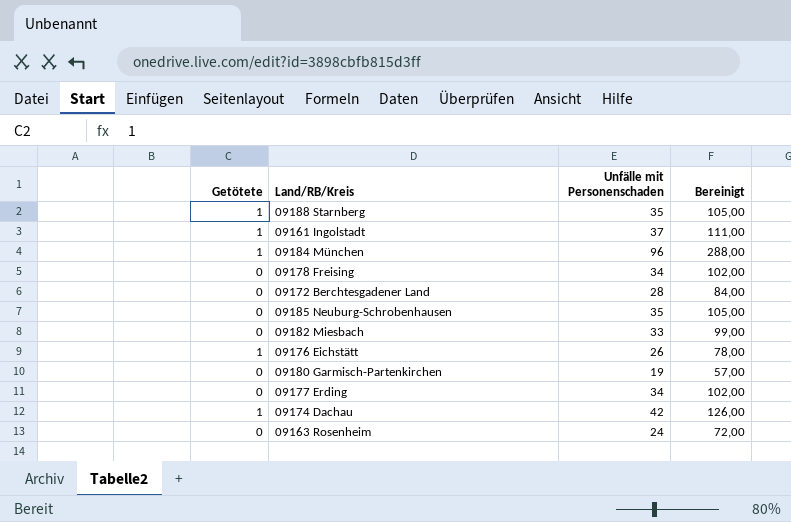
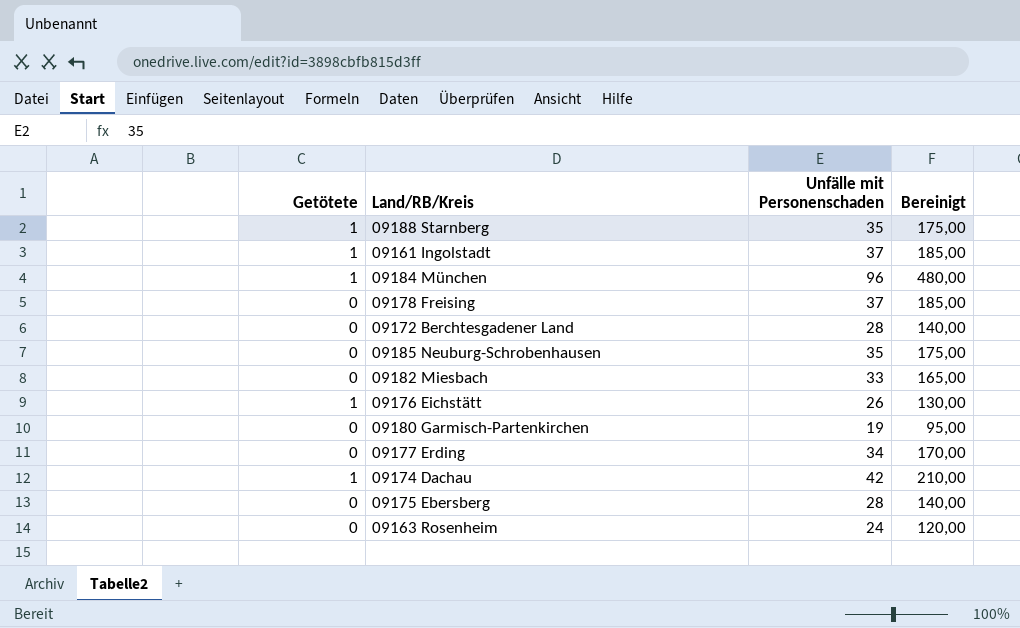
column Bereinigt | formula: [Unfälle mit Personenschaden] * 3 -> [Unfälle mit Personenschaden] * 5
09178 Freising | Unfälle mit Personenschaden: 34 -> 37
row 09175 Ebersberg: none -> 0 | 28 | 140,00

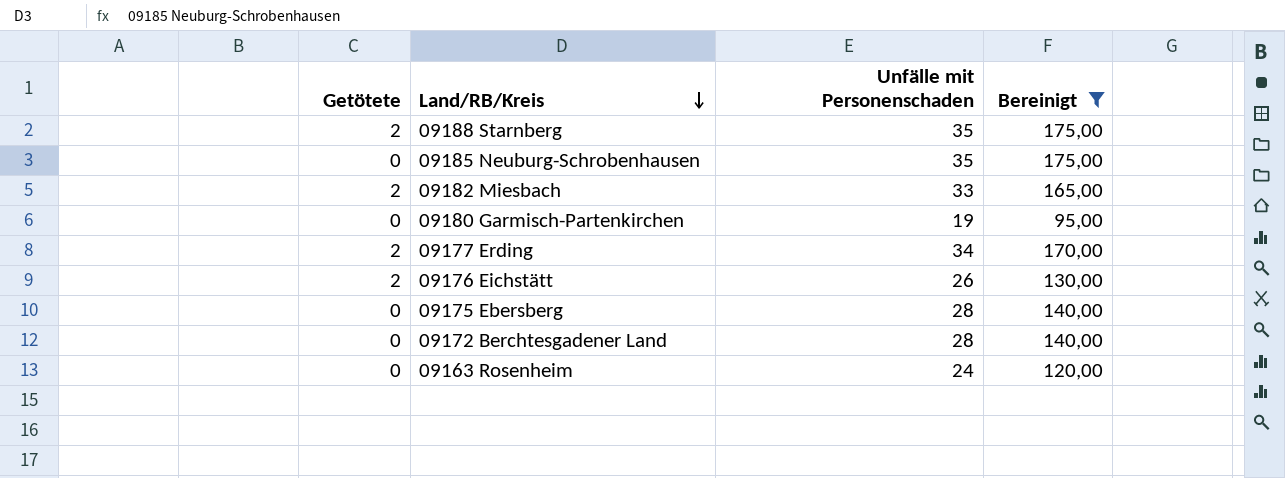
filter: none -> Bereinigt <= 175,00
row order: none -> Land/RB/Kreis descending
09188 Starnberg | Getötete: 1 -> 2
09182 Miesbach | Getötete: 0 -> 2
09177 Erding | Getötete: 0 -> 2
09176 Eichstätt | Getötete: 1 -> 2

